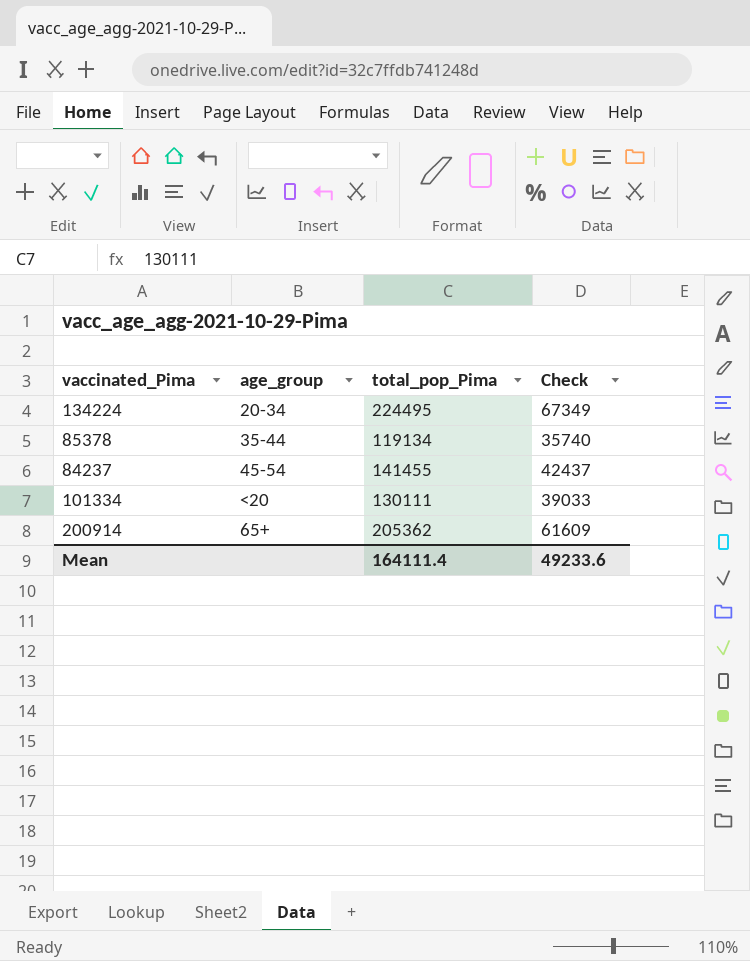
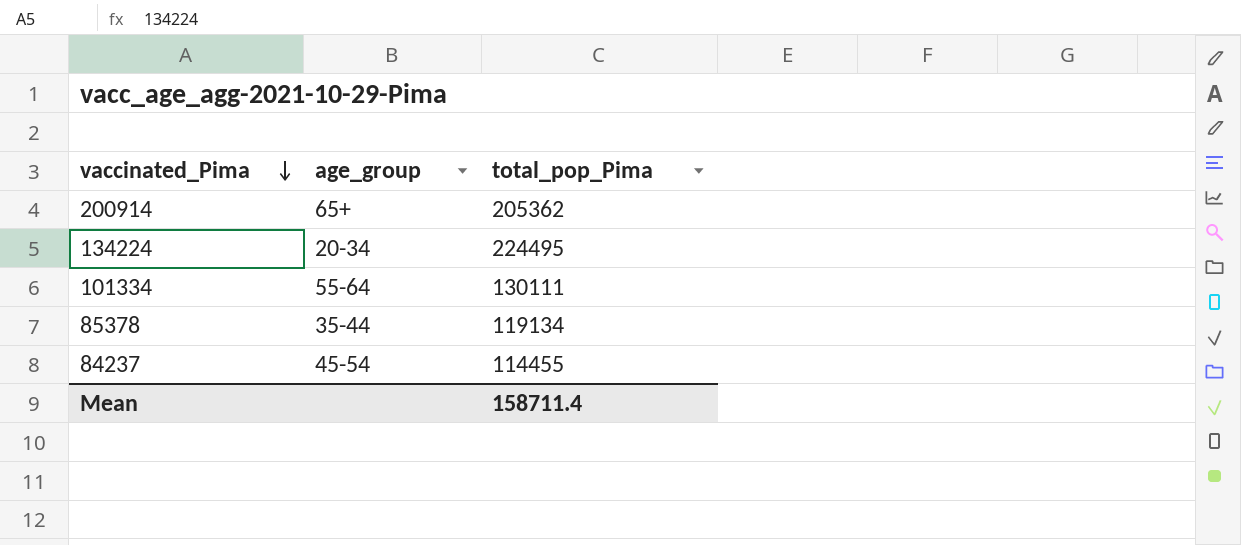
row order: none -> vaccinated_Pima descending
column Check | formula: [total_pop_Pima] * 0.3 -> none
101334 | age_group: <20 -> 55-64
84237 | total_pop_Pima: 141455 -> 114455
Mean | total_pop_Pima: 164111.4 -> 158711.4

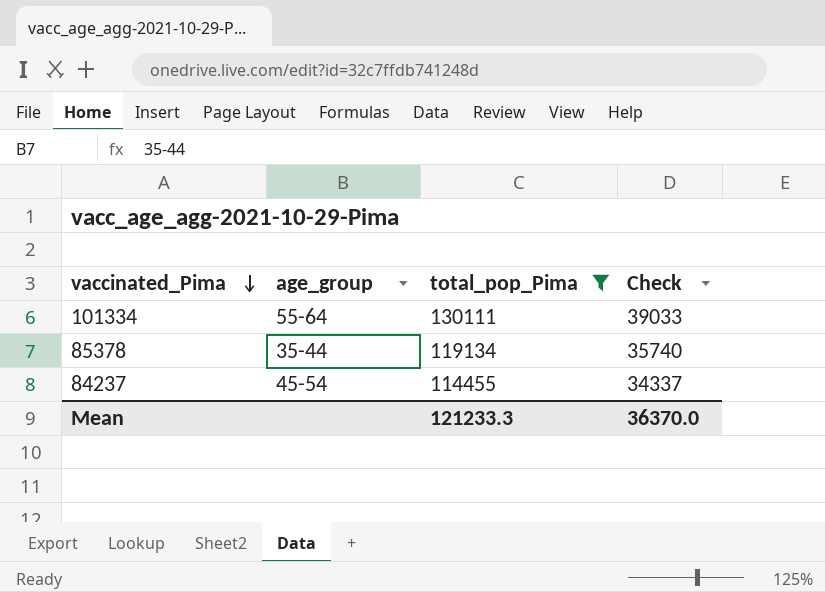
filter: none -> total_pop_Pima <= 130111
column Check | formula: none -> [total_pop_Pima] * 0.3
Mean | total_pop_Pima: 158711.4 -> 121233.3

